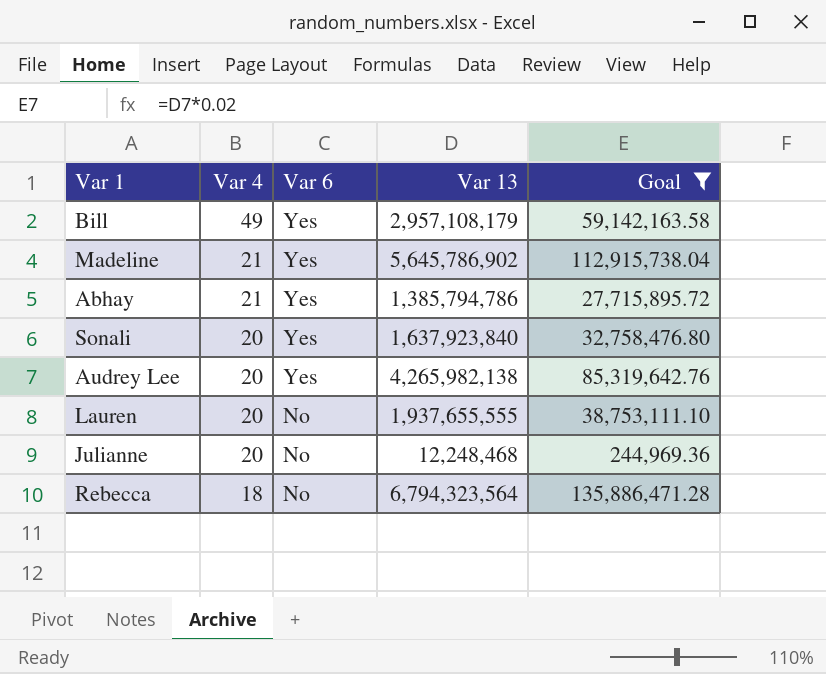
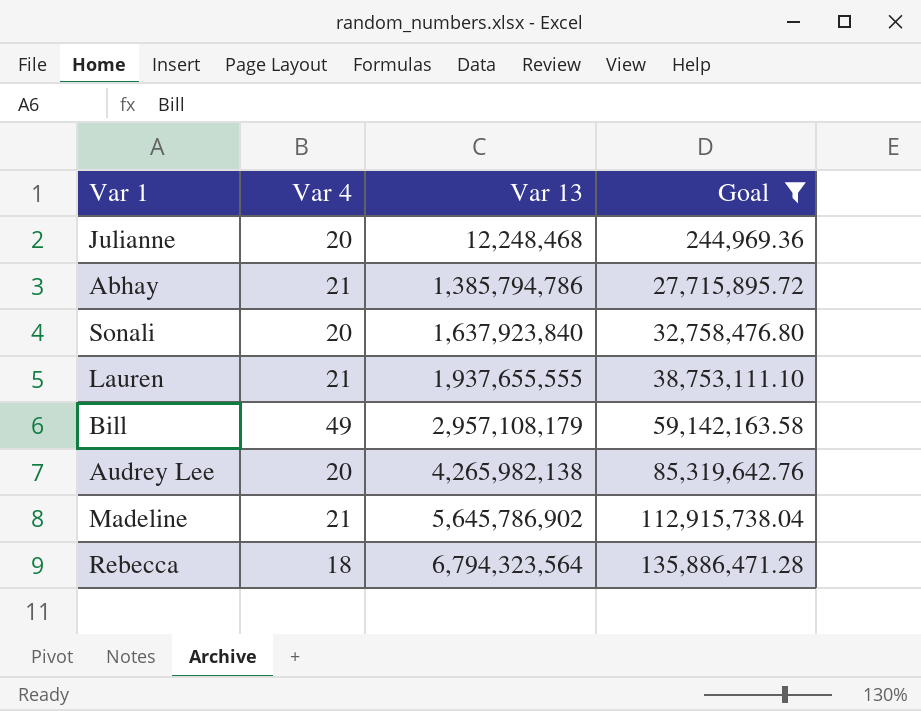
row order: Var 4 descending -> Var 13 ascending
column Var 6 | position: 3 -> none
Lauren | Var 4: 20 -> 21

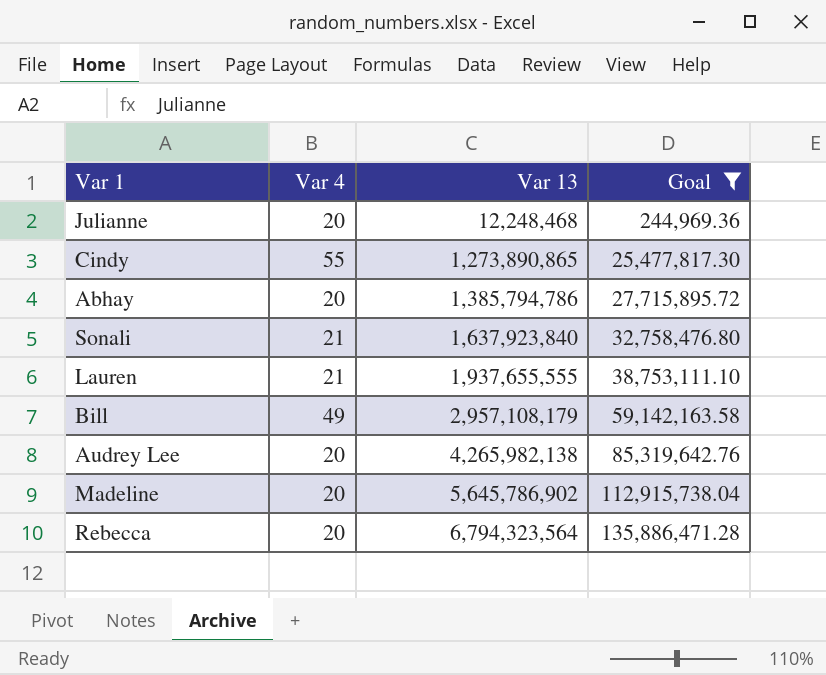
row Cindy: none -> 55 | 1,273,890,865 | 25,477,817.30
Abhay | Var 4: 21 -> 20
Sonali | Var 4: 20 -> 21
Madeline | Var 4: 21 -> 20
Rebecca | Var 4: 18 -> 20

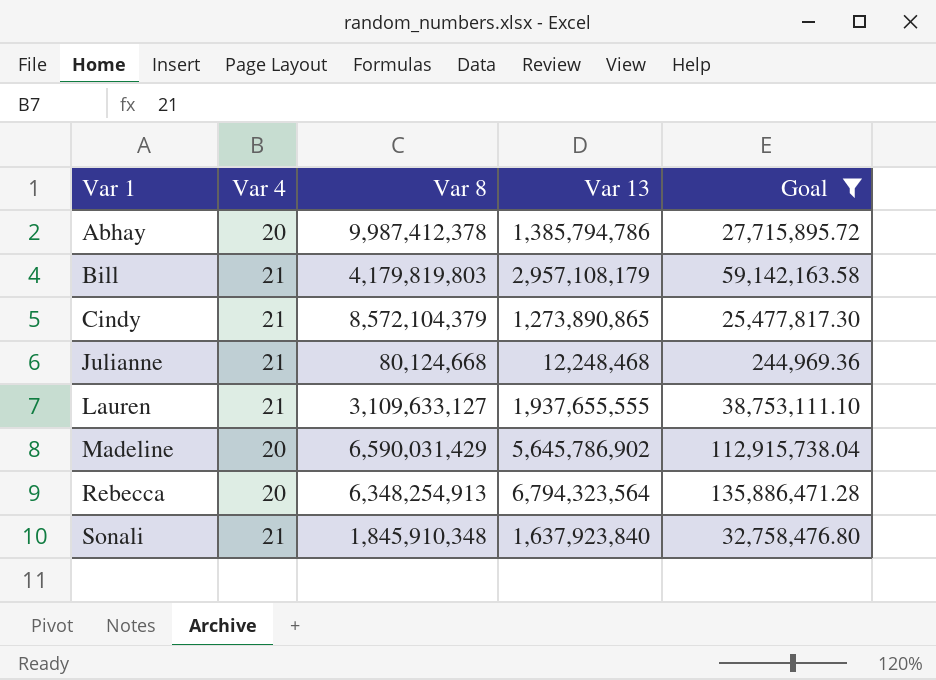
row order: Var 13 ascending -> Var 1 ascending
column Var 8 | position: none -> 3
row Audrey Lee: 20 | 4,265,982,138 | 85,319,642.76 -> none
Bill | Var 4: 49 -> 21
Cindy | Var 4: 55 -> 21
Julianne | Var 4: 20 -> 21

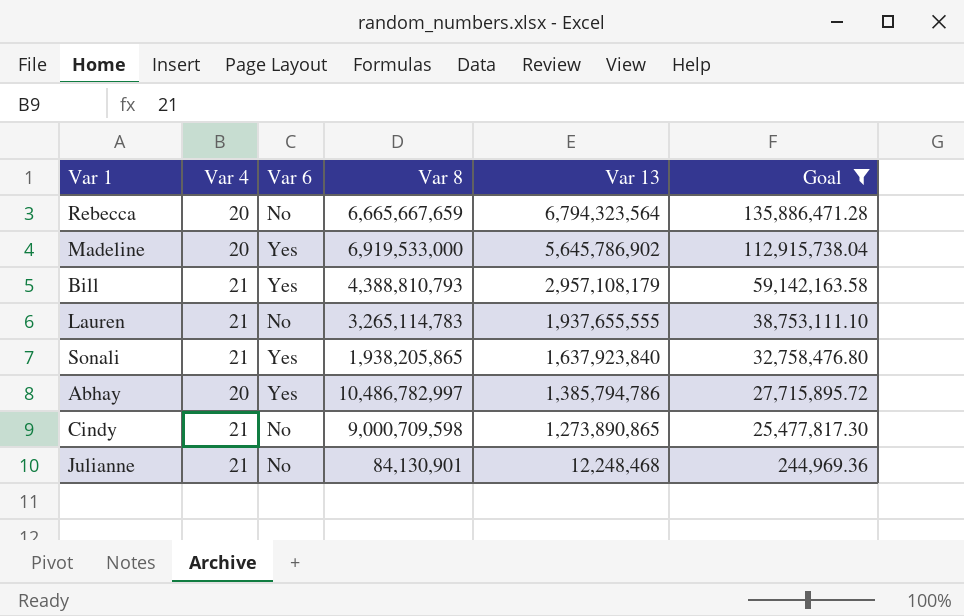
row order: Var 1 ascending -> Var 13 descending
column Var 6 | position: none -> 3
Rebecca | Var 8: 6,348,254,913 -> 6,665,667,659
Madeline | Var 8: 6,590,031,429 -> 6,919,533,000
Bill | Var 8: 4,179,819,803 -> 4,388,810,793
Lauren | Var 8: 3,109,633,127 -> 3,265,114,783
Sonali | Var 8: 1,845,910,348 -> 1,938,205,865
Abhay | Var 8: 9,987,412,378 -> 10,486,782,997
Cindy | Var 8: 8,572,104,379 -> 9,000,709,598
Julianne | Var 8: 80,124,668 -> 84,130,901

